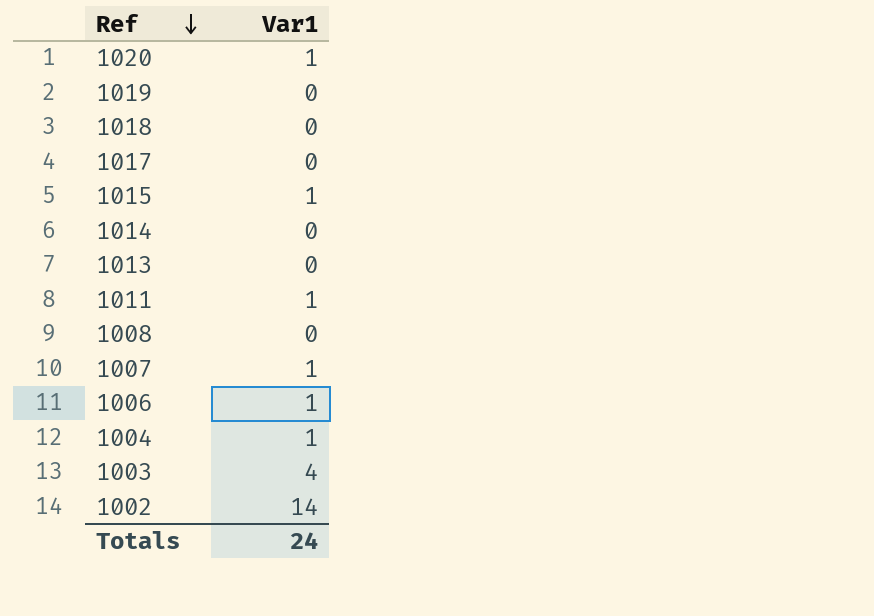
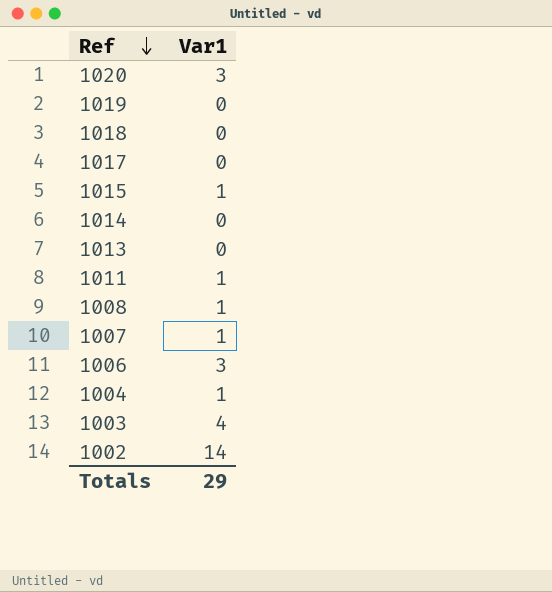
1020 | Var1: 1 -> 3
1008 | Var1: 0 -> 1
1006 | Var1: 1 -> 3
Totals | Var1: 24 -> 29

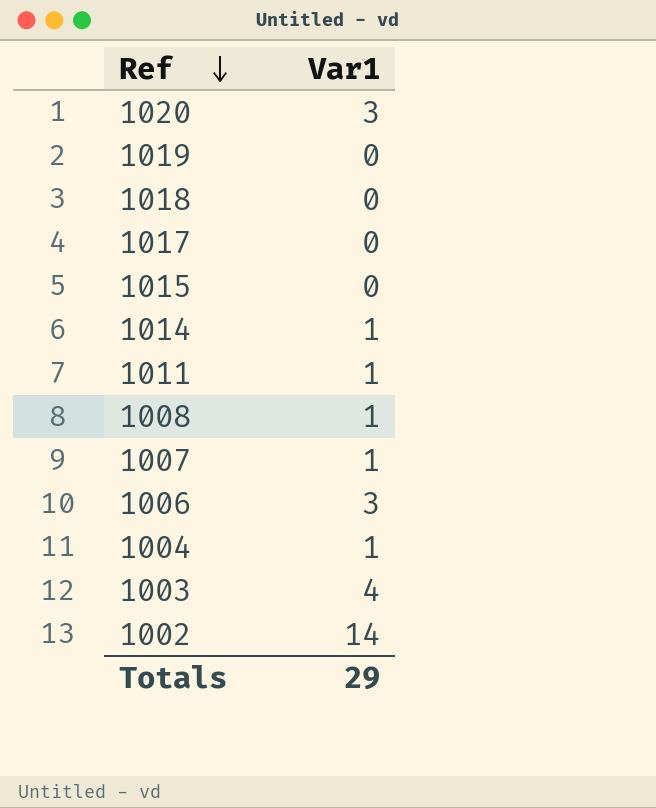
row 1013: 0 -> none
1015 | Var1: 1 -> 0
1014 | Var1: 0 -> 1

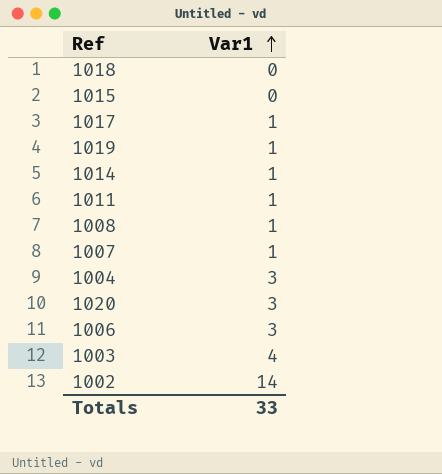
row order: Ref descending -> Var1 ascending
1017 | Var1: 0 -> 1
1019 | Var1: 0 -> 1
1004 | Var1: 1 -> 3
Totals | Var1: 29 -> 33

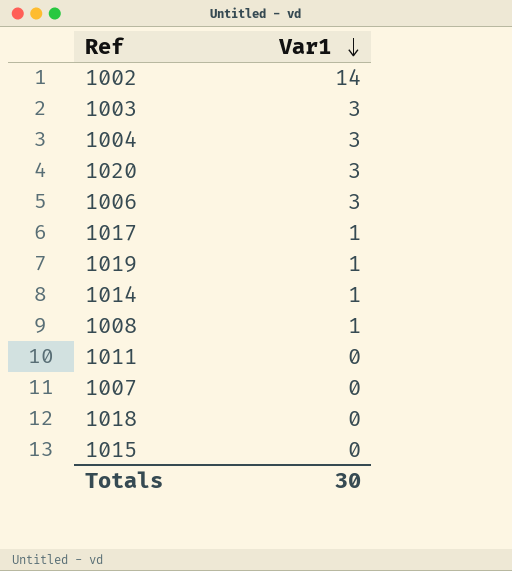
row order: Var1 ascending -> Var1 descending
1003 | Var1: 4 -> 3
1011 | Var1: 1 -> 0
1007 | Var1: 1 -> 0
Totals | Var1: 33 -> 30

